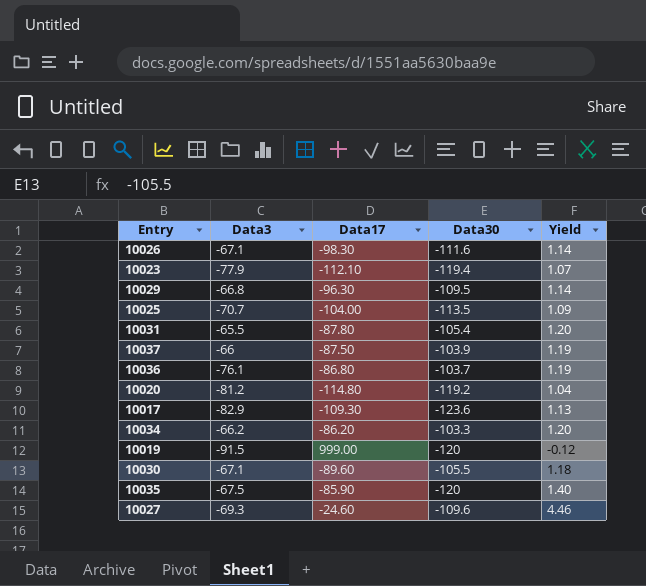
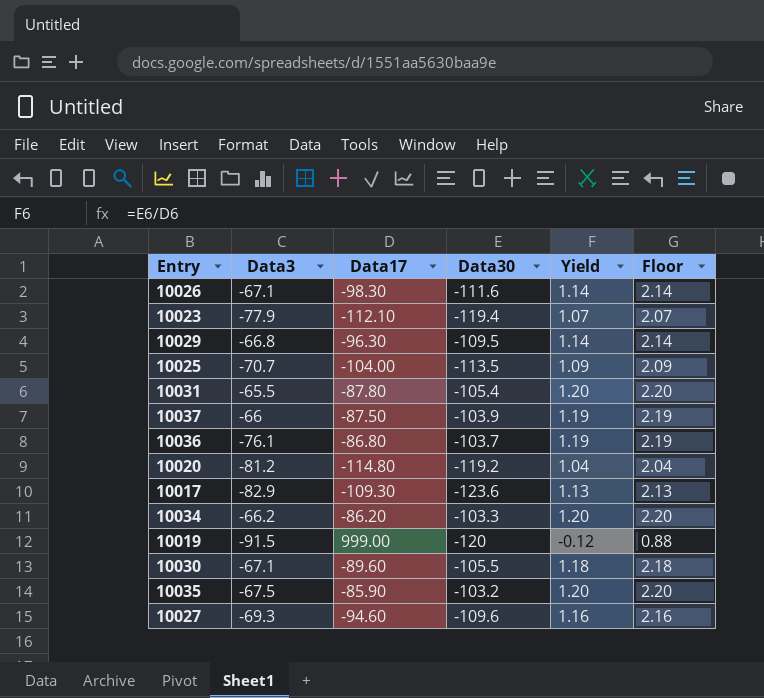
column Floor | formula: none -> [Yield] + 1
10035 | Data30: -120 -> -103.2
10035 | Yield: 1.40 -> 1.20
10027 | Data17: -24.60 -> -94.60
10027 | Yield: 4.46 -> 1.16

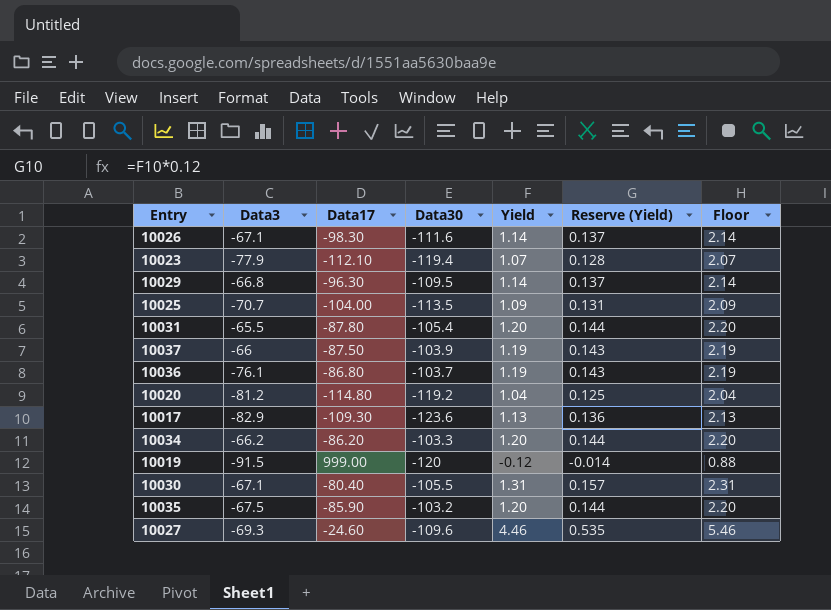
column Reserve (Yield) | formula: none -> [Yield] * 0.12
10030 | Data17: -89.60 -> -80.40
10030 | Yield: 1.18 -> 1.31
10030 | Floor: 2.18 -> 2.31
10027 | Data17: -94.60 -> -24.60
10027 | Yield: 1.16 -> 4.46
10027 | Floor: 2.16 -> 5.46

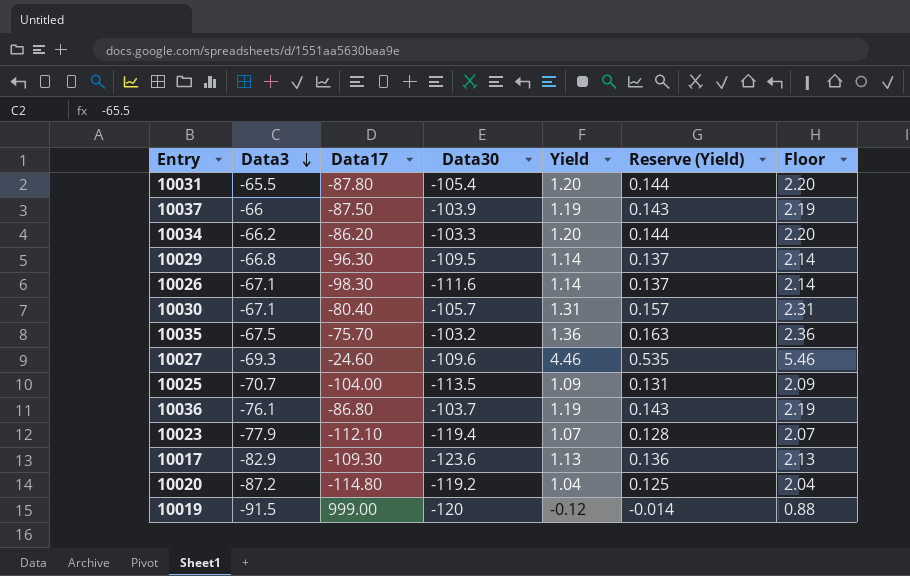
row order: none -> Data3 descending
10030 | Data30: -105.5 -> -105.7
10035 | Data17: -85.90 -> -75.70
10035 | Yield: 1.20 -> 1.36
10035 | Reserve (Yield): 0.144 -> 0.163
10035 | Floor: 2.20 -> 2.36
10020 | Data3: -81.2 -> -87.2

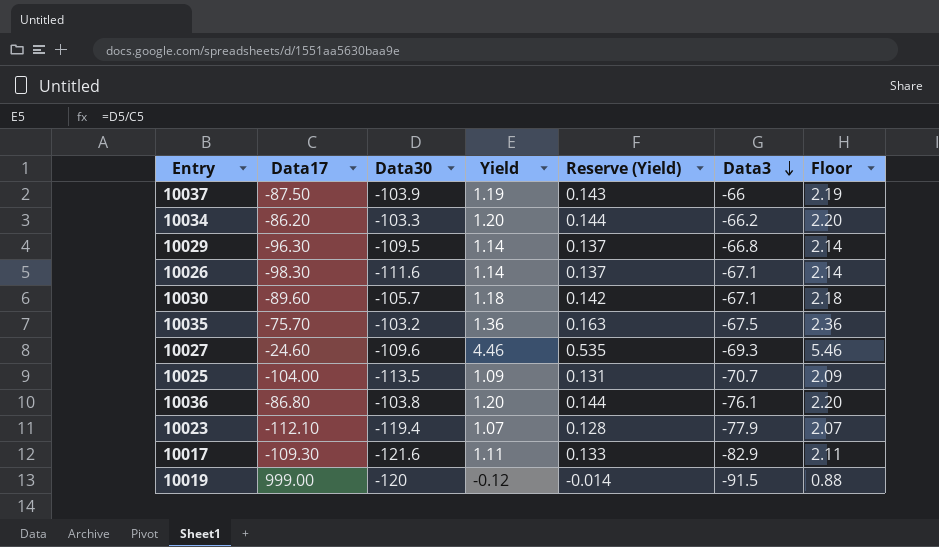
column Data3 | position: 2 -> 6
row 10031: -65.5 | -87.80 | -105.4 | 1.20 | 0.144 | 2.20 -> none
row 10020: -87.2 | -114.80 | -119.2 | 1.04 | 0.125 | 2.04 -> none
10030 | Data17: -80.40 -> -89.60
10030 | Yield: 1.31 -> 1.18
10030 | Reserve (Yield): 0.157 -> 0.142
10030 | Floor: 2.31 -> 2.18
10036 | Data30: -103.7 -> -103.8
10036 | Yield: 1.19 -> 1.20
10036 | Reserve (Yield): 0.143 -> 0.144
10036 | Floor: 2.19 -> 2.20
10017 | Data30: -123.6 -> -121.6
10017 | Yield: 1.13 -> 1.11
10017 | Reserve (Yield): 0.136 -> 0.133
10017 | Floor: 2.13 -> 2.11

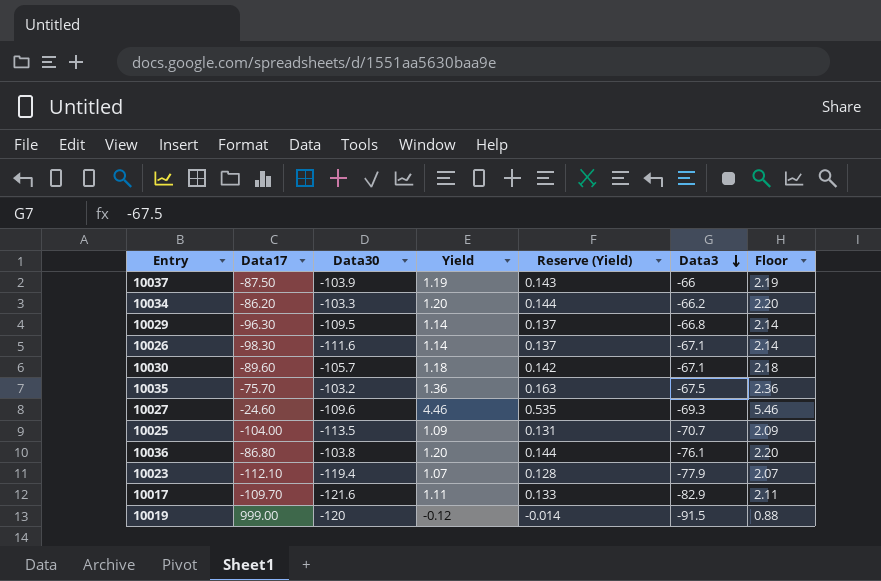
10017 | Data17: -109.30 -> -109.70

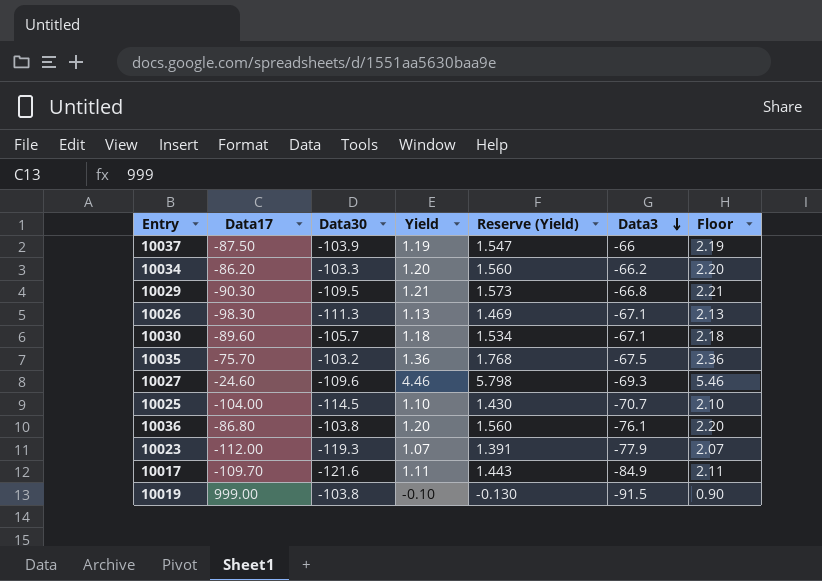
column Reserve (Yield) | formula: [Yield] * 0.12 -> [Yield] * 1.3
10029 | Data17: -96.30 -> -90.30
10029 | Yield: 1.14 -> 1.21
10029 | Floor: 2.14 -> 2.21
10026 | Data30: -111.6 -> -111.3
10026 | Yield: 1.14 -> 1.13
10026 | Floor: 2.14 -> 2.13
10025 | Data30: -113.5 -> -114.5
10025 | Yield: 1.09 -> 1.10
10025 | Floor: 2.09 -> 2.10
10023 | Data17: -112.10 -> -112.00
10023 | Data30: -119.4 -> -119.3
10017 | Data3: -82.9 -> -84.9
10019 | Data30: -120 -> -103.8
10019 | Yield: -0.12 -> -0.10
10019 | Floor: 0.88 -> 0.90

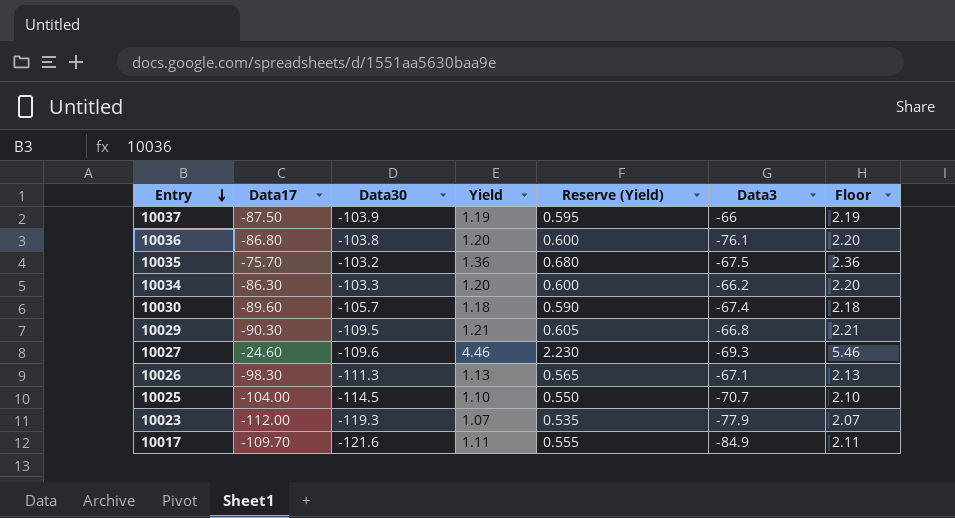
row order: Data3 descending -> Entry descending
column Reserve (Yield) | formula: [Yield] * 1.3 -> [Yield] * 0.5
row 10019: 999.00 | -103.8 | -0.10 | -0.130 | -91.5 | 0.90 -> none
10034 | Data17: -86.20 -> -86.30
10030 | Data3: -67.1 -> -67.4

